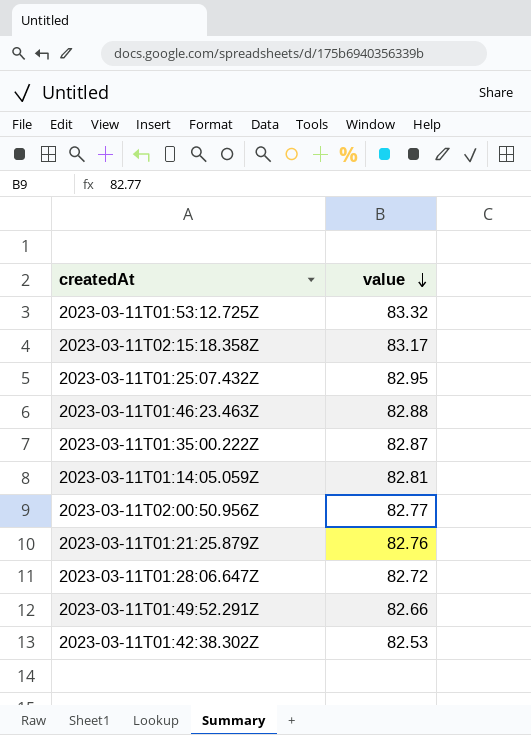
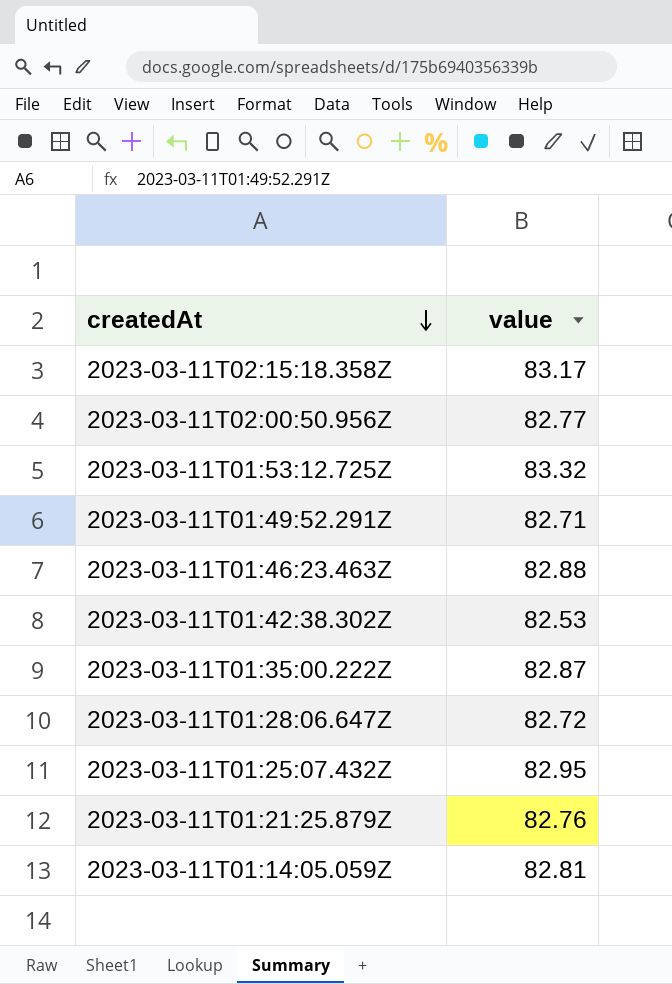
row order: value descending -> createdAt descending
2023-03-11T01:49:52.291Z | value: 82.66 -> 82.71

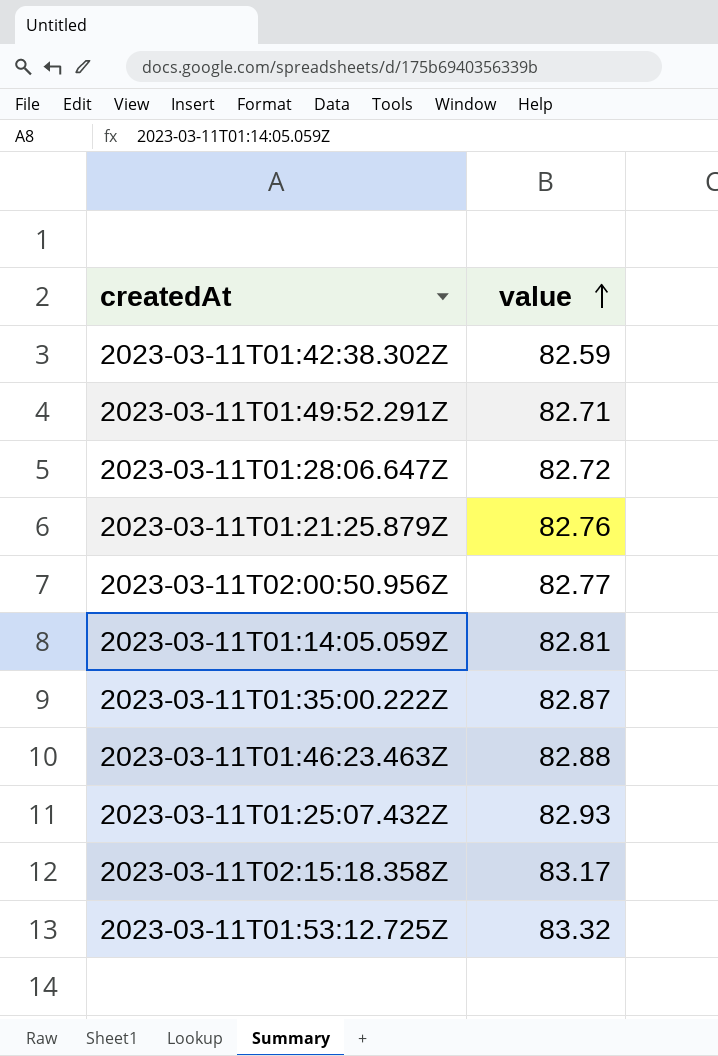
row order: createdAt descending -> value ascending
2023-03-11T01:42:38.302Z | value: 82.53 -> 82.59
2023-03-11T01:25:07.432Z | value: 82.95 -> 82.93

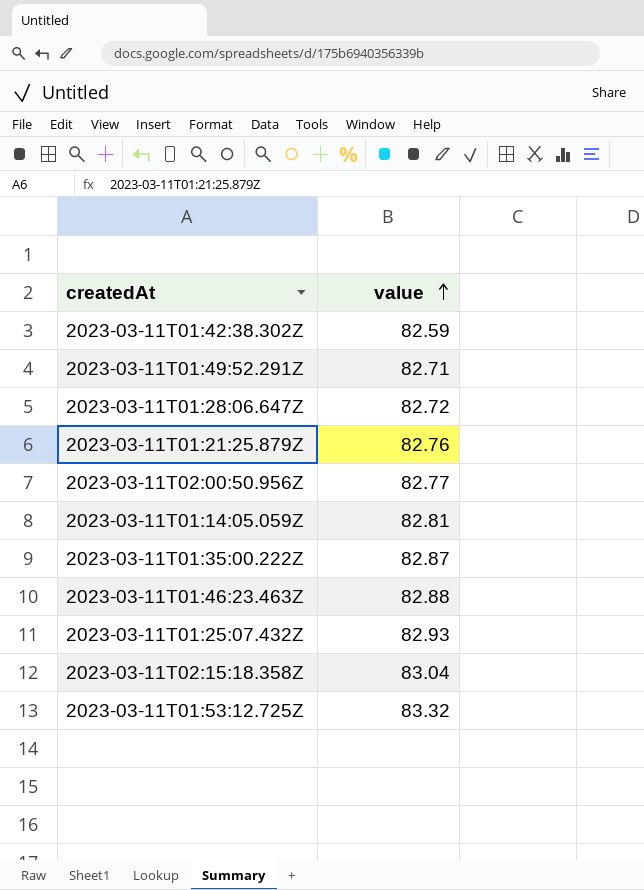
2023-03-11T02:15:18.358Z | value: 83.17 -> 83.04

